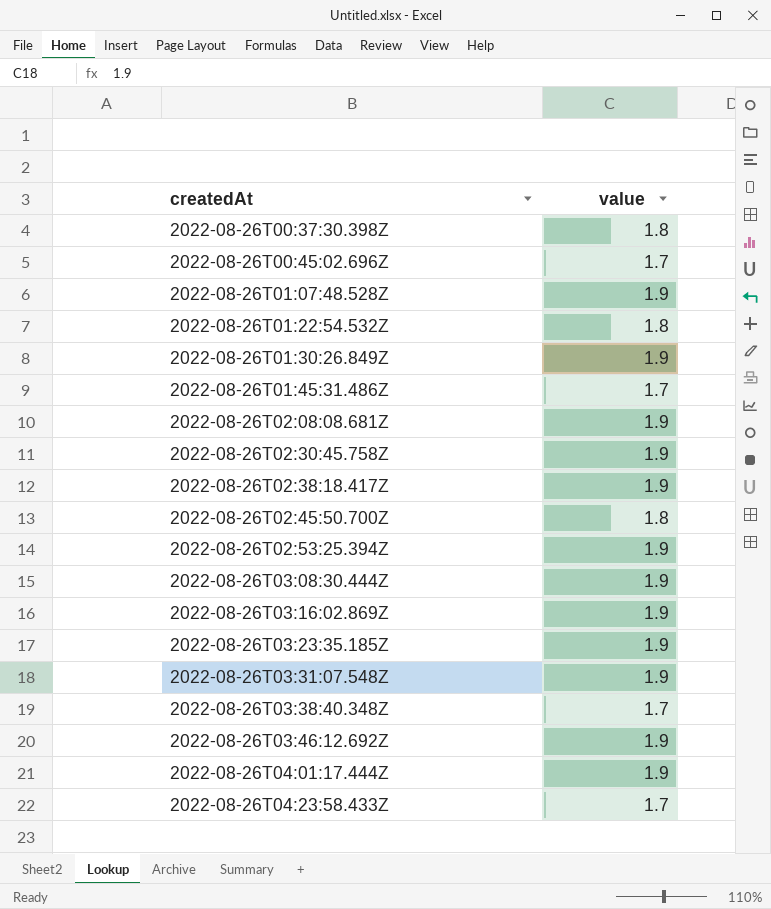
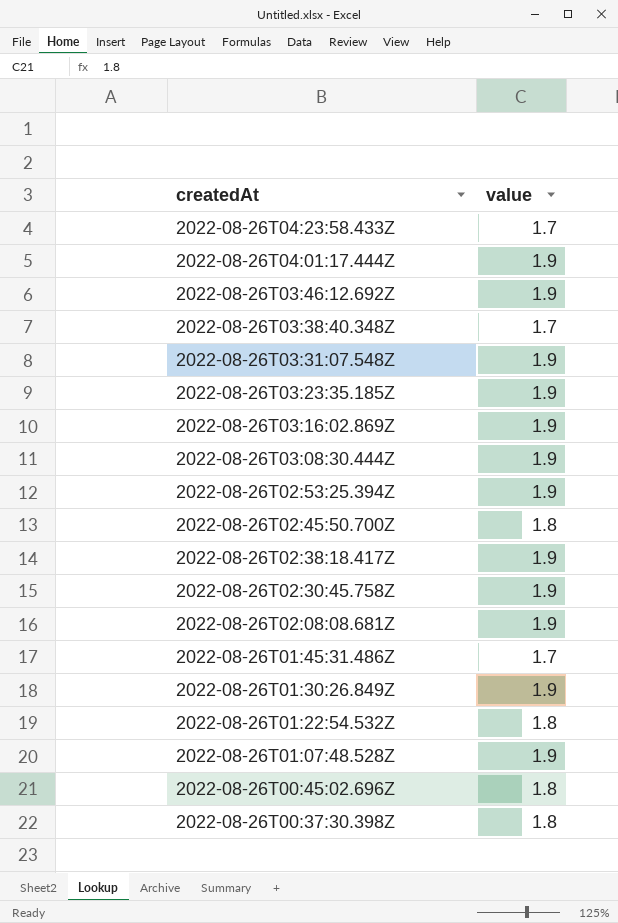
row order: createdAt ascending -> createdAt descending
2022-08-26T00:45:02.696Z | value: 1.7 -> 1.8

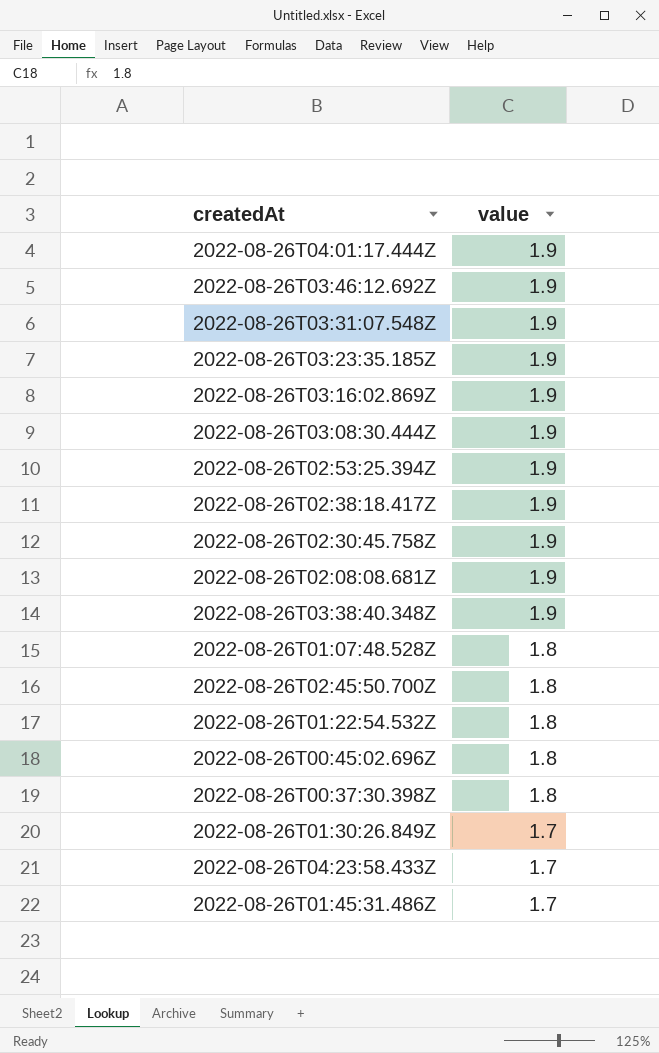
row order: createdAt descending -> value descending
2022-08-26T03:38:40.348Z | value: 1.7 -> 1.9
2022-08-26T01:07:48.528Z | value: 1.9 -> 1.8
2022-08-26T01:30:26.849Z | value: 1.9 -> 1.7

